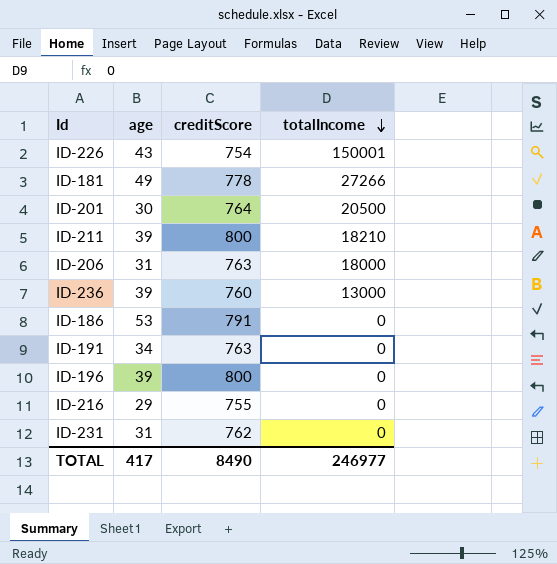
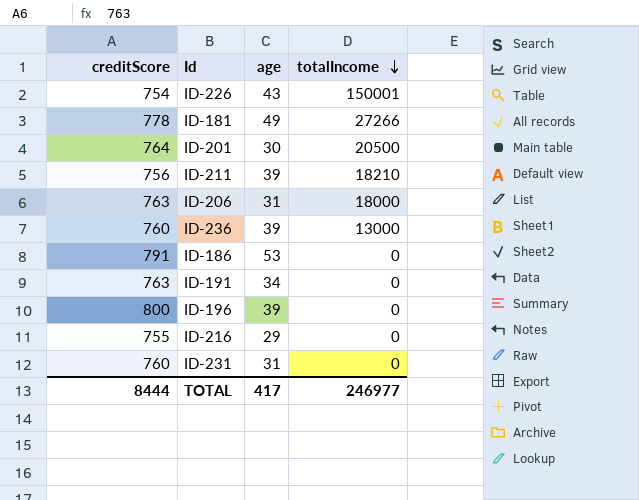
column creditScore | position: 3 -> 1
ID-211 | creditScore: 800 -> 756
ID-231 | creditScore: 762 -> 760
TOTAL | creditScore: 8490 -> 8444

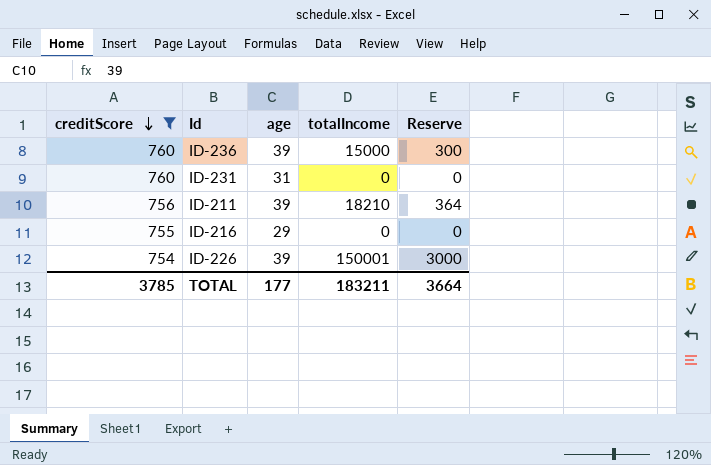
filter: none -> creditScore <= 760
row order: totalIncome descending -> creditScore descending
column Reserve | formula: none -> [totalIncome] * 0.02
ID-236 | totalIncome: 13000 -> 15000
ID-226 | age: 43 -> 39
TOTAL | creditScore: 8444 -> 3785
TOTAL | age: 417 -> 177
TOTAL | totalIncome: 246977 -> 183211

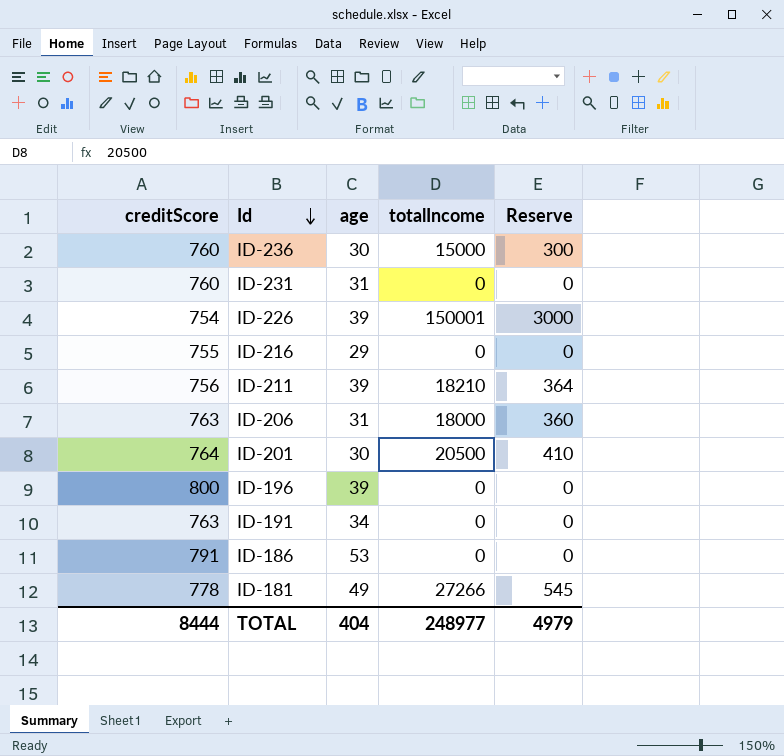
filter: creditScore <= 760 -> none
row order: creditScore descending -> Id descending
ID-236 | age: 39 -> 30
TOTAL | creditScore: 3785 -> 8444
TOTAL | age: 177 -> 404
TOTAL | totalIncome: 183211 -> 248977
TOTAL | Reserve: 3664 -> 4979

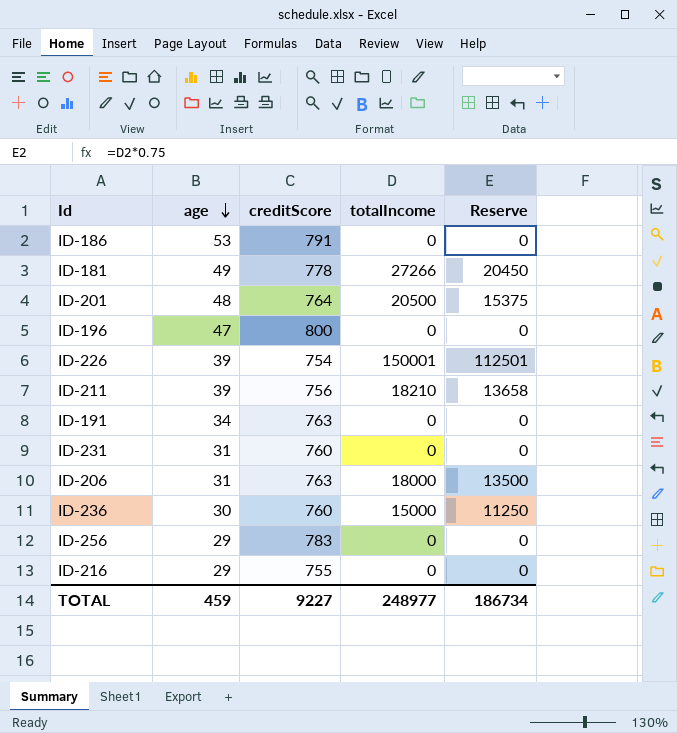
row order: Id descending -> age descending
column creditScore | position: 1 -> 3
column Reserve | formula: [totalIncome] * 0.02 -> [totalIncome] * 0.75
ID-201 | age: 30 -> 48
ID-196 | age: 39 -> 47
row ID-256: none -> 29 | 783 | 0 | 0
TOTAL | age: 404 -> 459
TOTAL | creditScore: 8444 -> 9227
TOTAL | Reserve: 4979 -> 186734

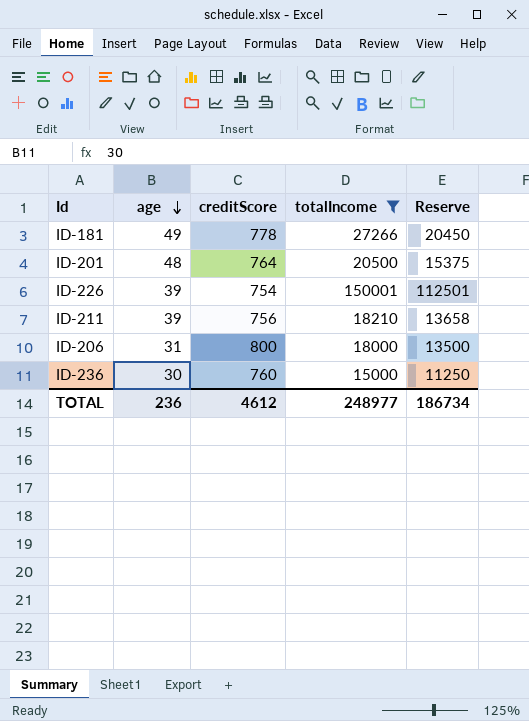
filter: none -> totalIncome != 0
ID-206 | creditScore: 763 -> 800
TOTAL | age: 459 -> 236
TOTAL | creditScore: 9227 -> 4612

